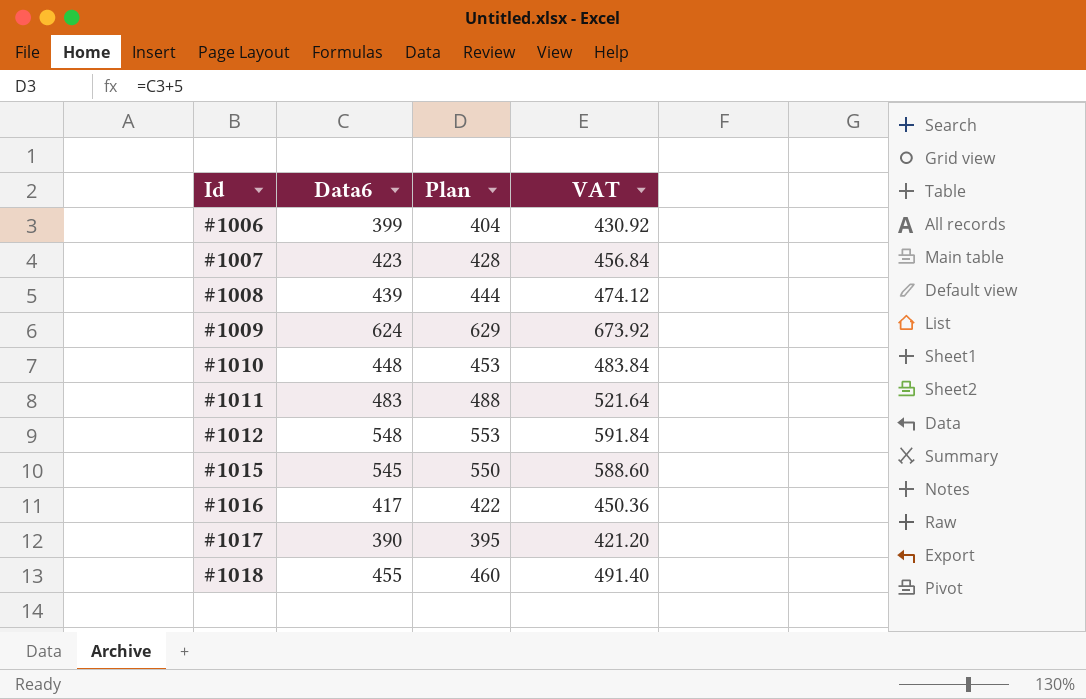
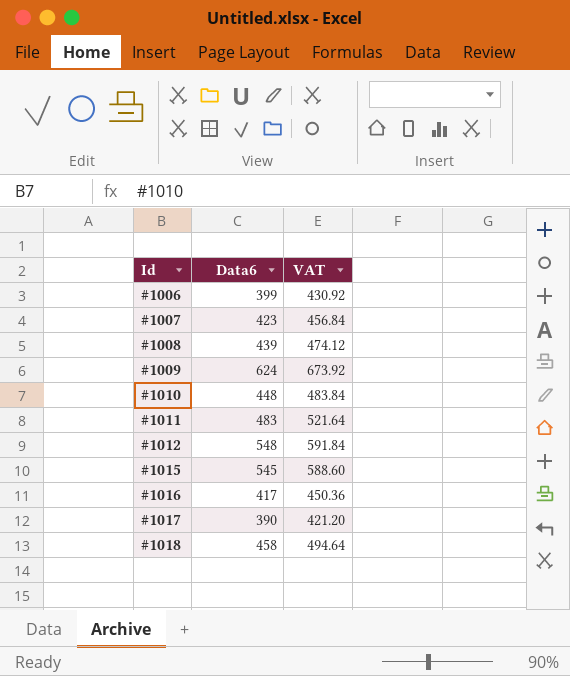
column Plan | formula: [Data6] + 5 -> none
#1018 | Data6: 455 -> 458
#1018 | VAT: 491.40 -> 494.64

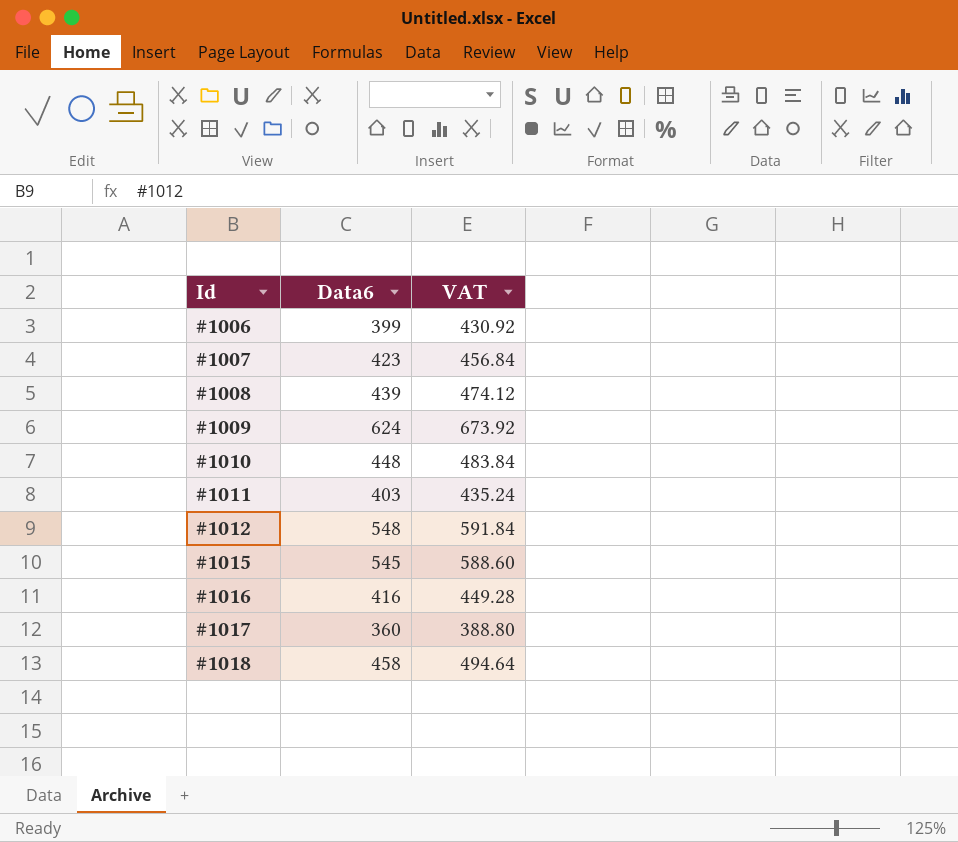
#1011 | Data6: 483 -> 403
#1011 | VAT: 521.64 -> 435.24
#1016 | Data6: 417 -> 416
#1016 | VAT: 450.36 -> 449.28
#1017 | Data6: 390 -> 360
#1017 | VAT: 421.20 -> 388.80

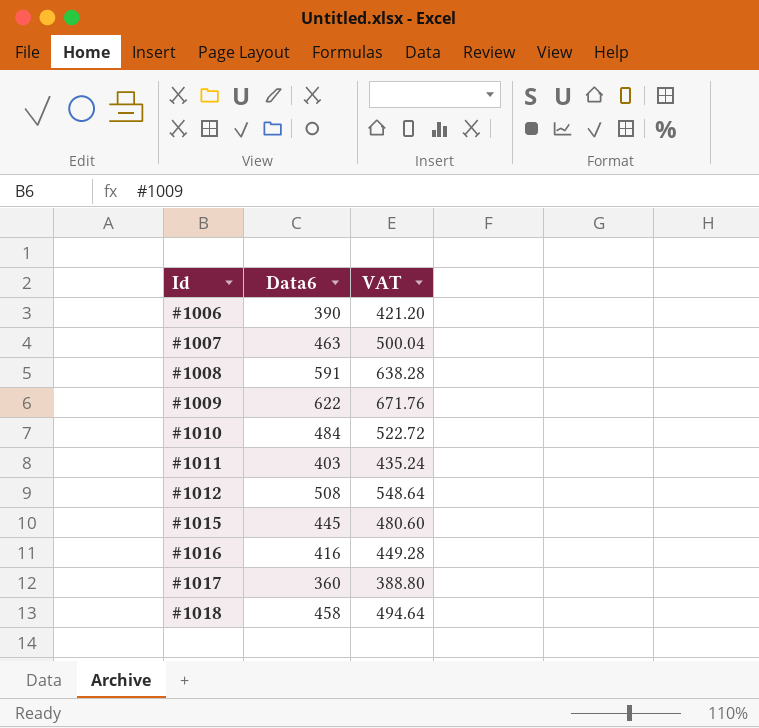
#1006 | Data6: 399 -> 390
#1006 | VAT: 430.92 -> 421.20
#1007 | Data6: 423 -> 463
#1007 | VAT: 456.84 -> 500.04
#1008 | Data6: 439 -> 591
#1008 | VAT: 474.12 -> 638.28
#1009 | Data6: 624 -> 622
#1009 | VAT: 673.92 -> 671.76
#1010 | Data6: 448 -> 484
#1010 | VAT: 483.84 -> 522.72
#1012 | Data6: 548 -> 508
#1012 | VAT: 591.84 -> 548.64
#1015 | Data6: 545 -> 445
#1015 | VAT: 588.60 -> 480.60

